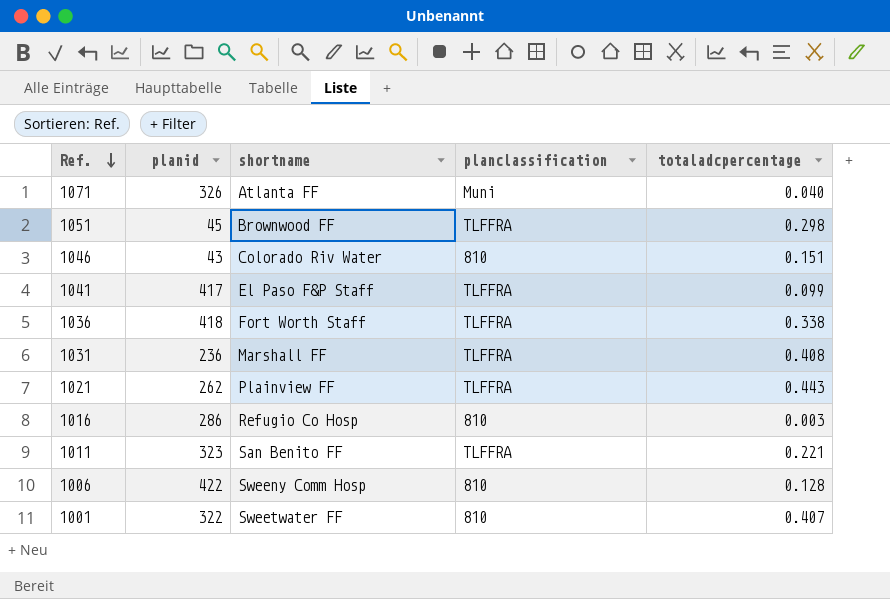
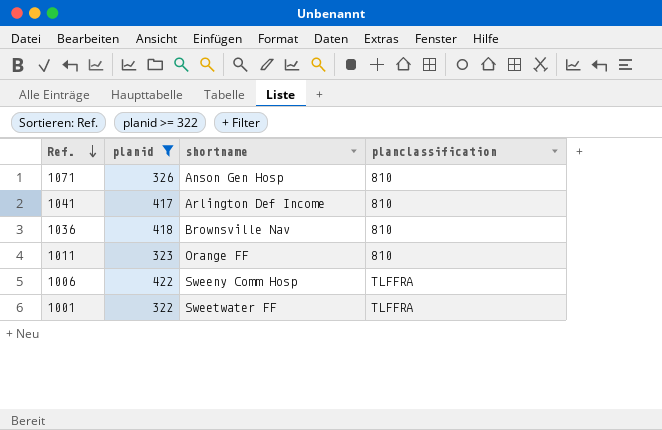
filter: none -> planid >= 322
column totaladcpercentage | position: 5 -> none
1071 | shortname: Atlanta FF -> Anson Gen Hosp
1071 | planclassification: Muni -> 810
1041 | shortname: El Paso F&P Staff -> Arlington Def Income
1041 | planclassification: TLFFRA -> 810
1036 | shortname: Fort Worth Staff -> Brownsville Nav
1036 | planclassification: TLFFRA -> 810
1011 | shortname: San Benito FF -> Orange FF
1011 | planclassification: TLFFRA -> 810
1006 | planclassification: 810 -> TLFFRA
1001 | planclassification: 810 -> TLFFRA

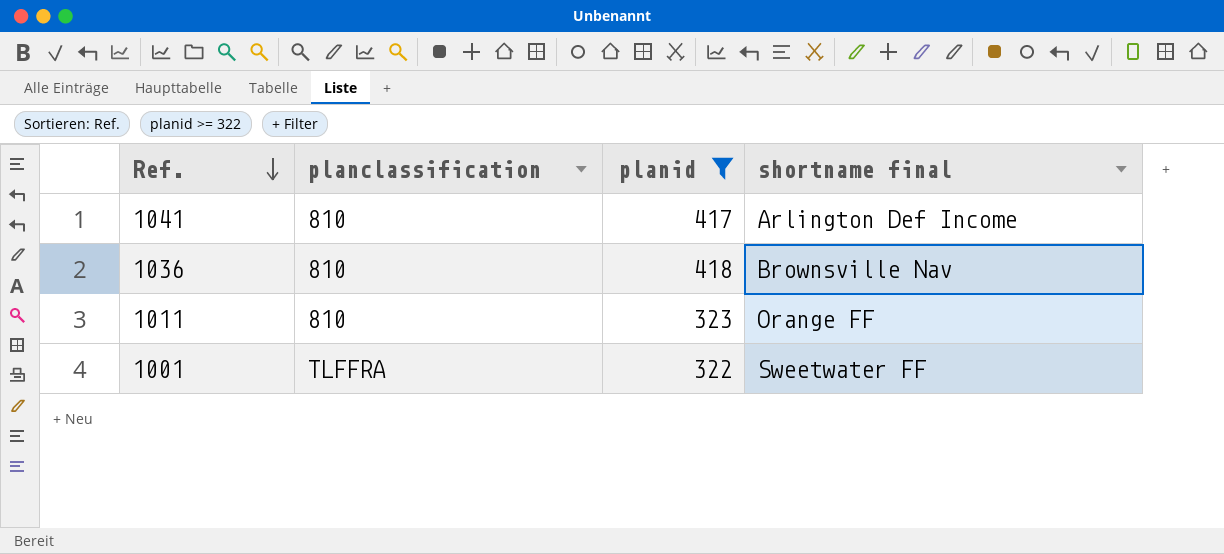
column planclassification | position: 4 -> 2
column name: shortname -> shortname final
row 1071: 326 | Anson Gen Hosp | 810 -> none
row 1006: 422 | Sweeny Comm Hosp | TLFFRA -> none

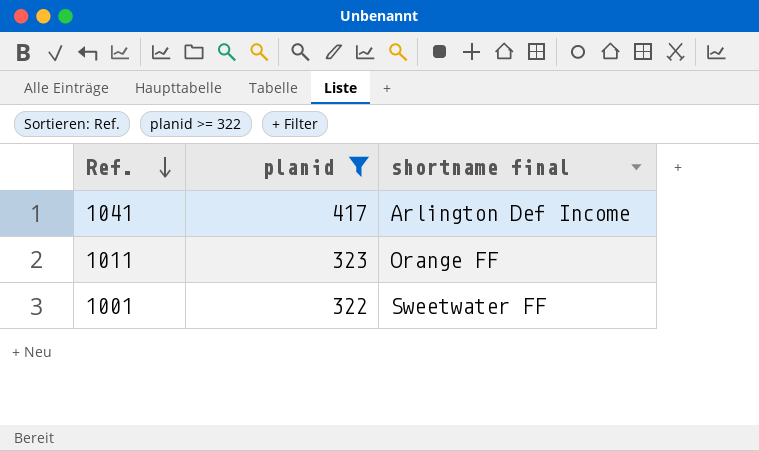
column planclassification | position: 2 -> none
row 1036: 810 | 418 | Brownsville Nav -> none

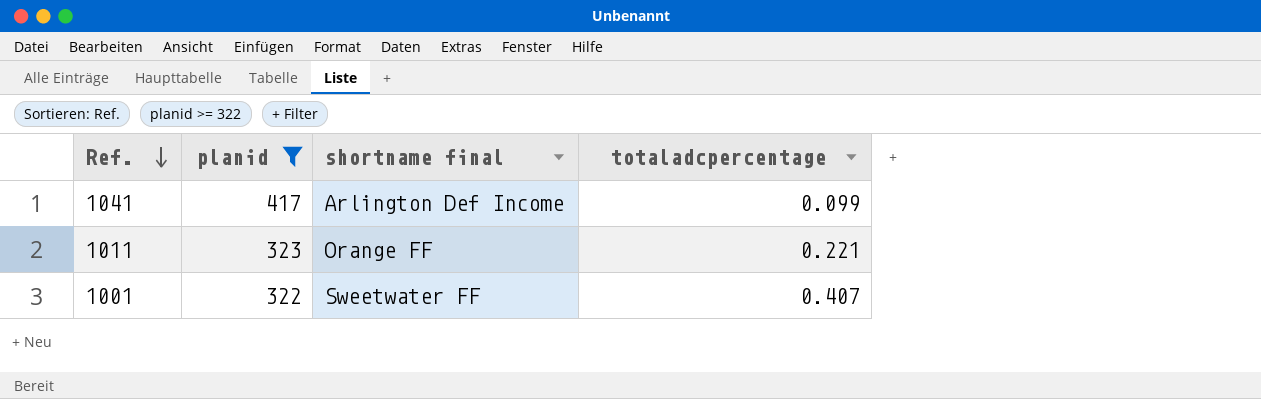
column totaladcpercentage | position: none -> 4

